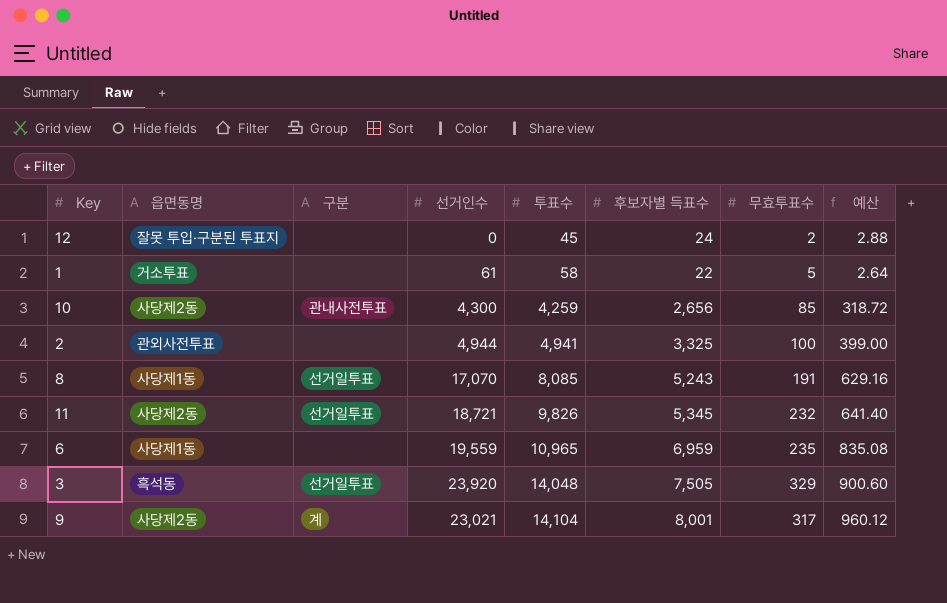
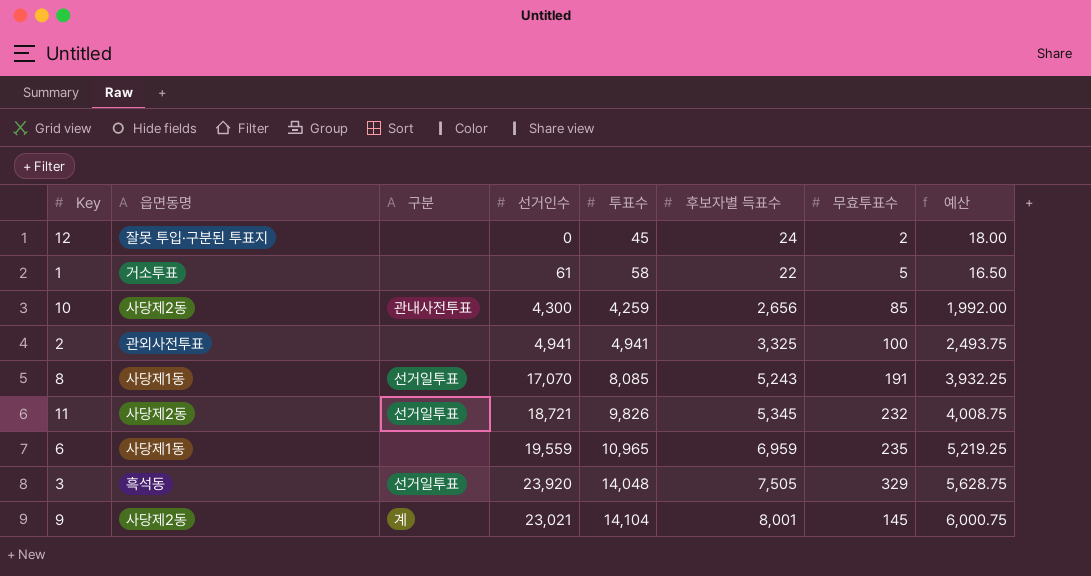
column 예산 | formula: [후보자별 득표수] * 0.12 -> [후보자별 득표수] * 0.75
2 | 선거인수: 4,944 -> 4,941
9 | 무효투표수: 317 -> 145

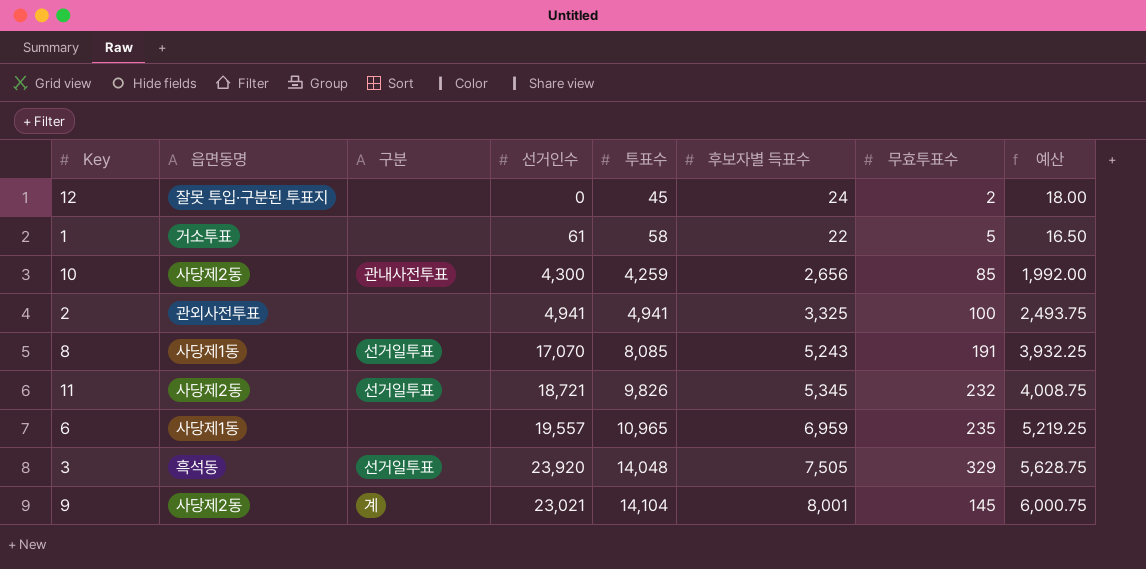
6 | 선거인수: 19,559 -> 19,557

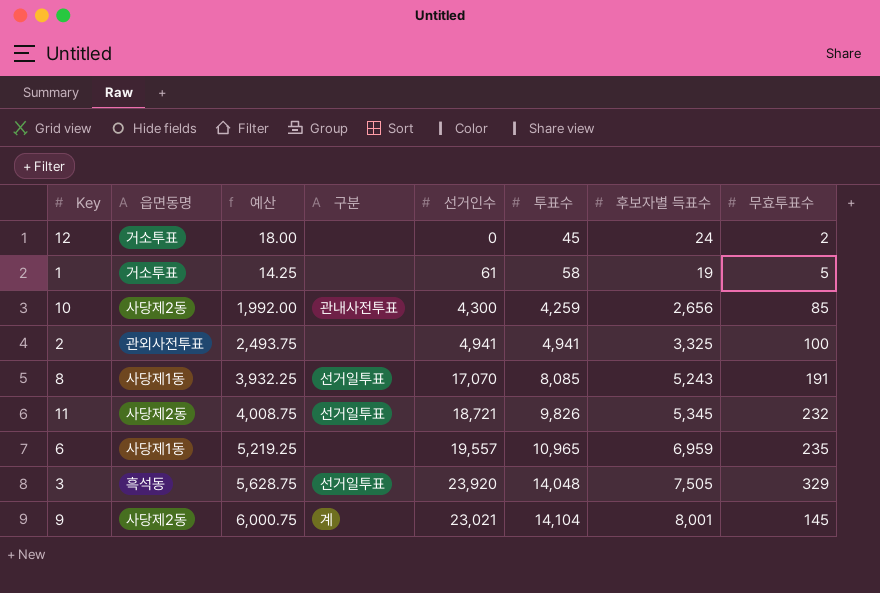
column 예산 | position: 8 -> 3
12 | 읍면동명: 잘못 투입·구분된 투표지 -> 거소투표
1 | 예산: 16.50 -> 14.25
1 | 후보자별 득표수: 22 -> 19

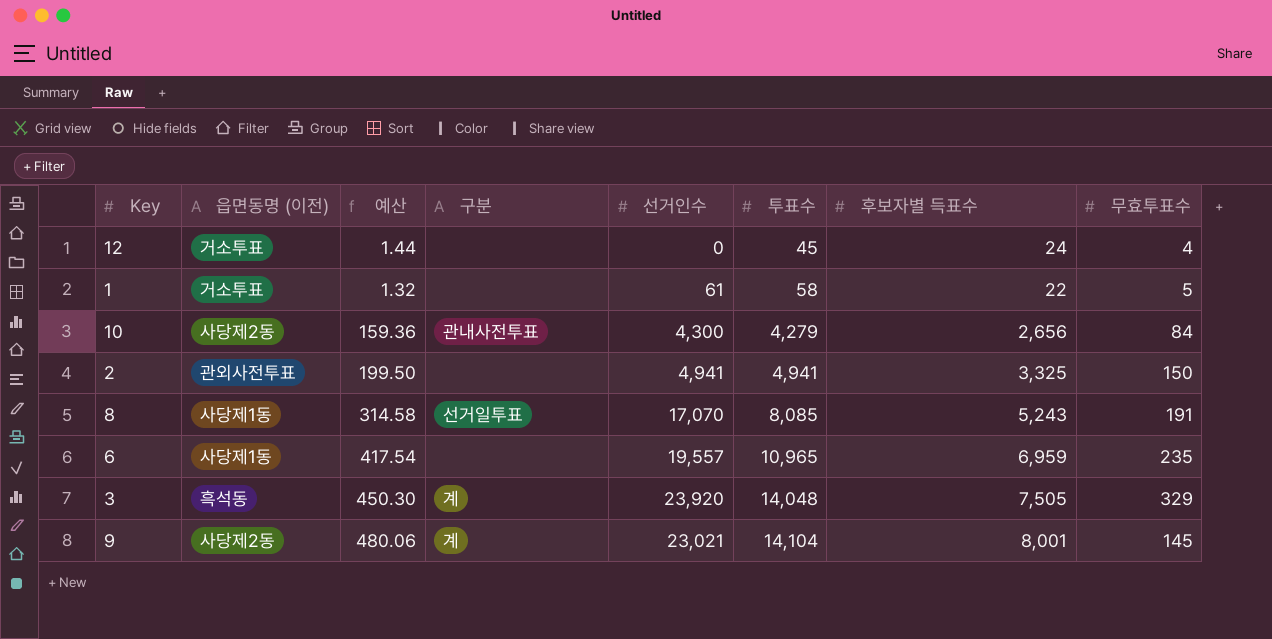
column name: 읍면동명 -> 읍면동명 (이전)
column 예산 | formula: [후보자별 득표수] * 0.75 -> [후보자별 득표수] * 0.06
row 11: 사당제2동 | 4,008.75 | 선거일투표 | 18,721 | 9,826 | 5,345 | 232 -> none
12 | 무효투표수: 2 -> 4
1 | 후보자별 득표수: 19 -> 22
10 | 투표수: 4,259 -> 4,279
10 | 무효투표수: 85 -> 84
2 | 무효투표수: 100 -> 150
3 | 구분: 선거일투표 -> 계

